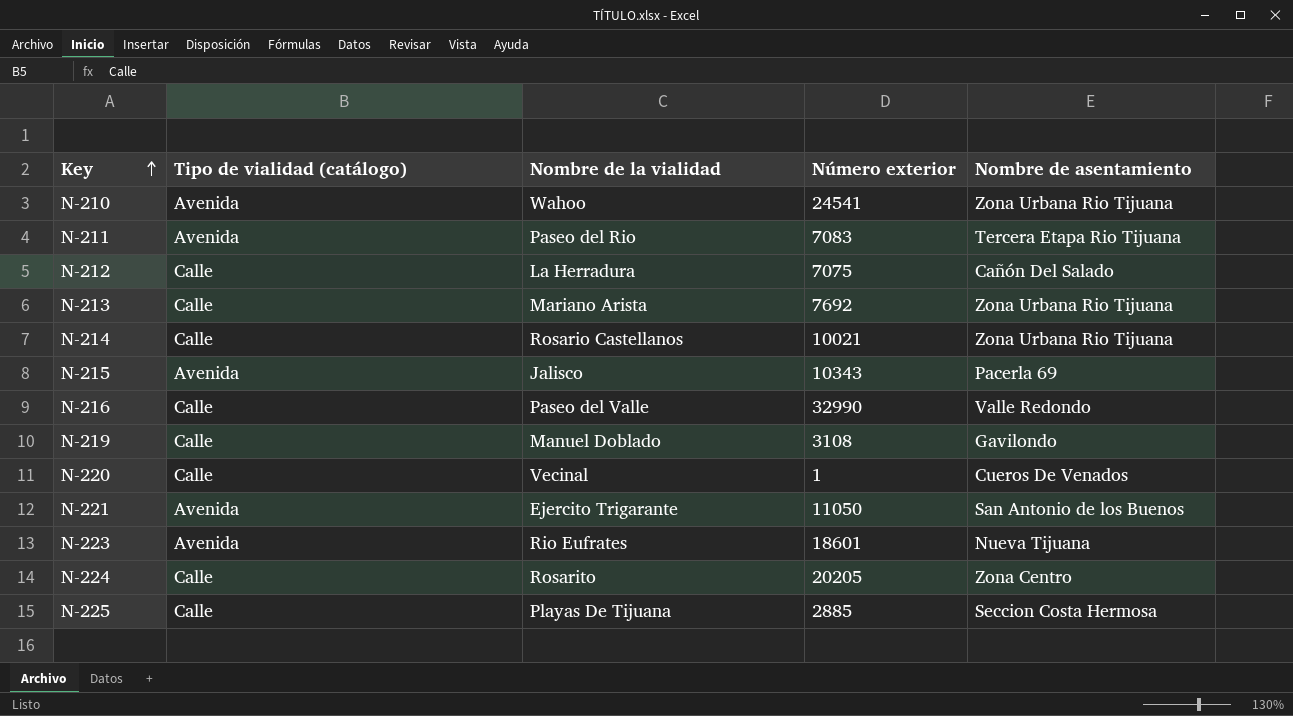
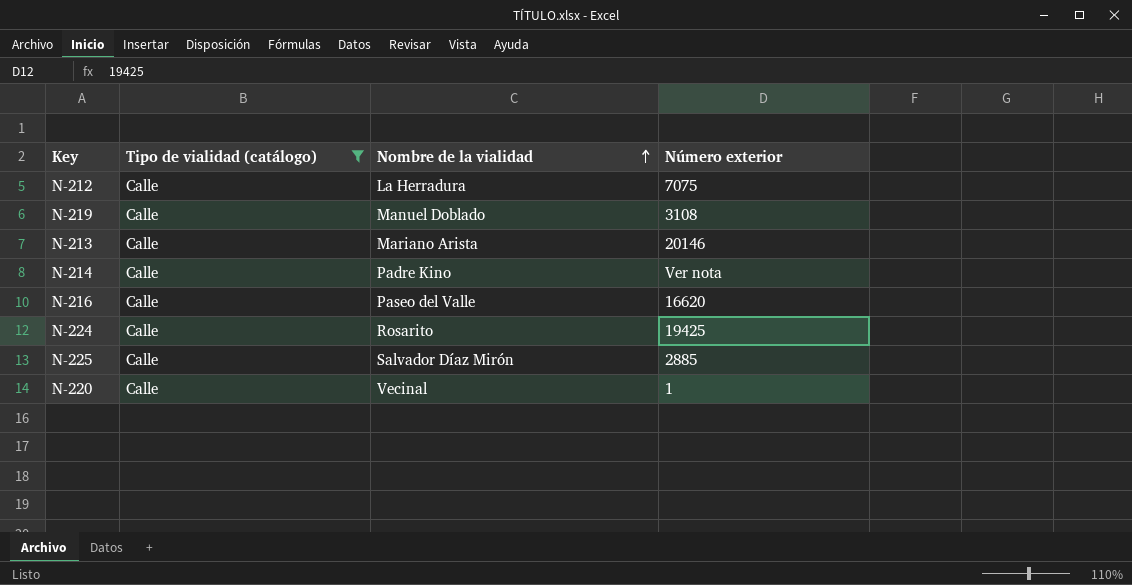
filter: none -> Tipo de vialidad (catálogo) = Calle
row order: Key ascending -> Nombre de la vialidad ascending
column Nombre de asentamiento | position: 5 -> none
N-213 | Número exterior: 7692 -> 20146
N-214 | Nombre de la vialidad: Rosario Castellanos -> Padre Kino
N-214 | Número exterior: 10021 -> Ver nota
N-216 | Número exterior: 32990 -> 16620
N-224 | Número exterior: 20205 -> 19425
N-225 | Nombre de la vialidad: Playas De Tijuana -> Salvador Díaz Mirón

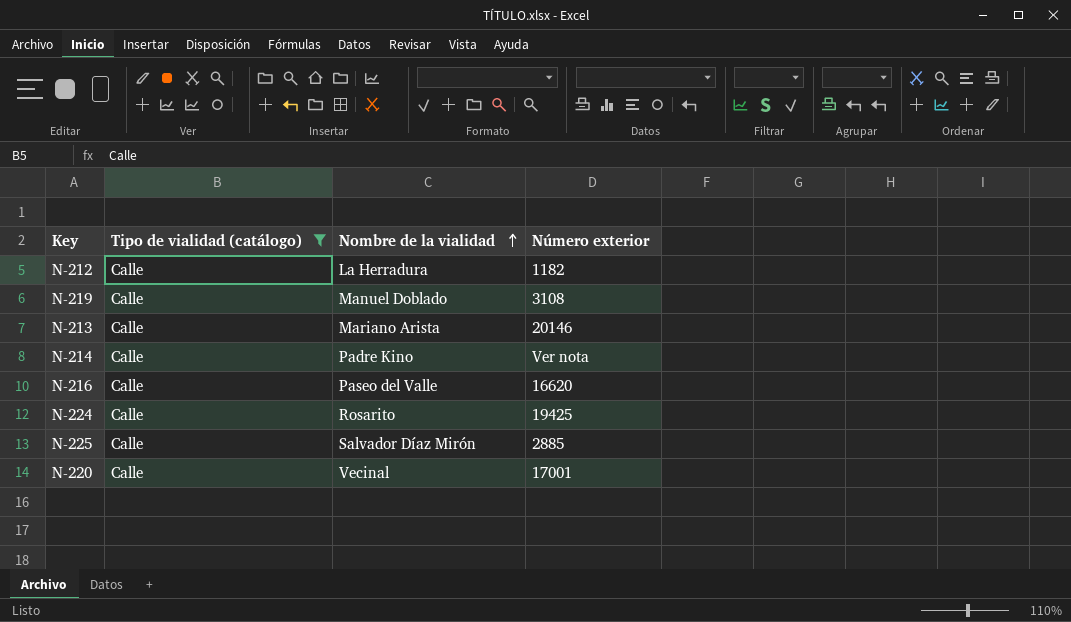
N-212 | Número exterior: 7075 -> 1182
N-220 | Número exterior: 1 -> 17001

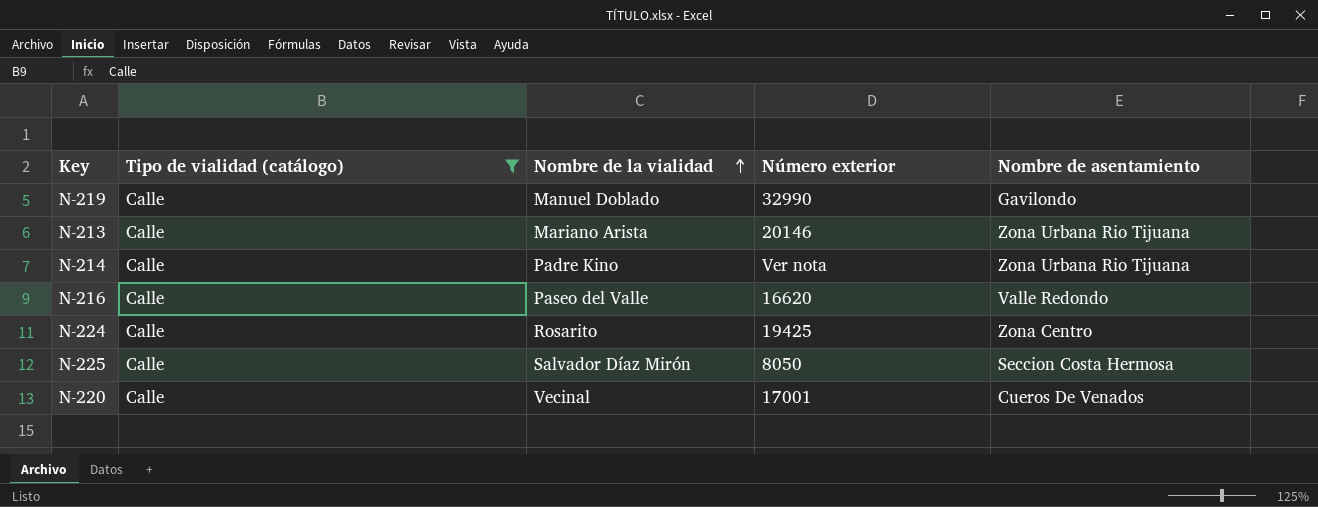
column Nombre de asentamiento | position: none -> 5
row N-212: Calle | La Herradura | 1182 -> none
N-219 | Número exterior: 3108 -> 32990
N-225 | Número exterior: 2885 -> 8050

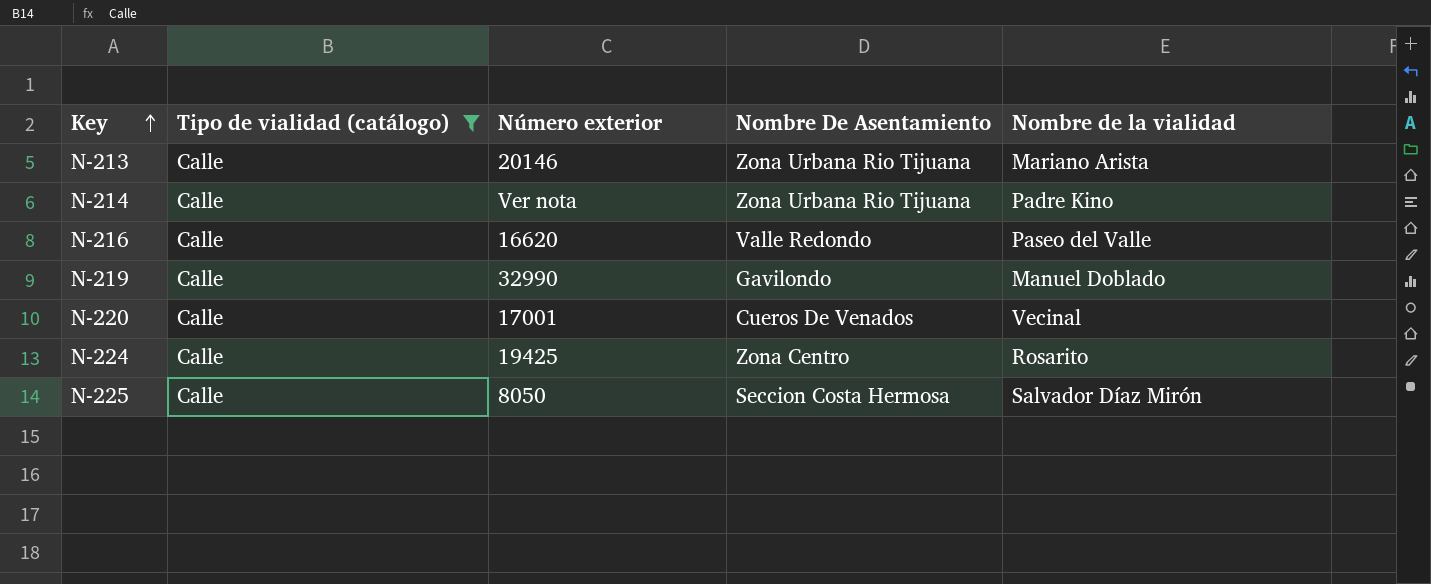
row order: Nombre de la vialidad ascending -> Key ascending
column name: Nombre de asentamiento -> Nombre De Asentamiento
column Nombre de la vialidad | position: 3 -> 5

